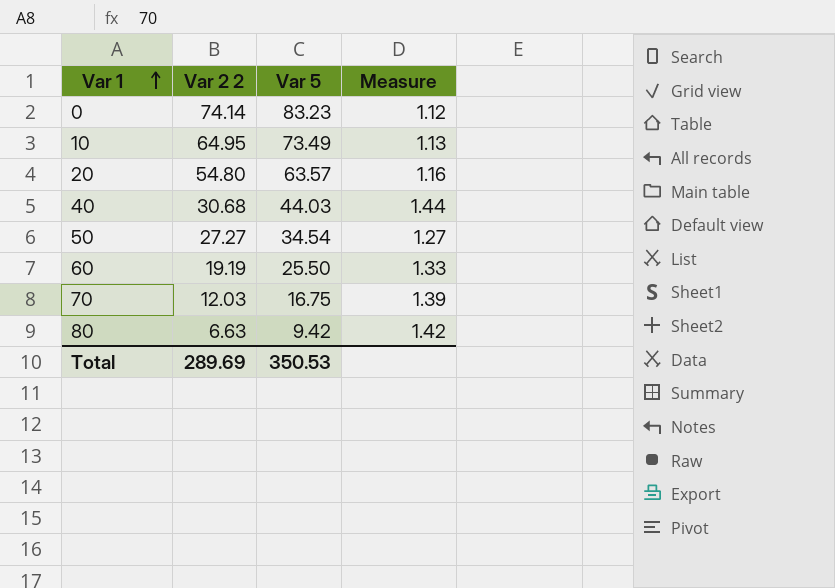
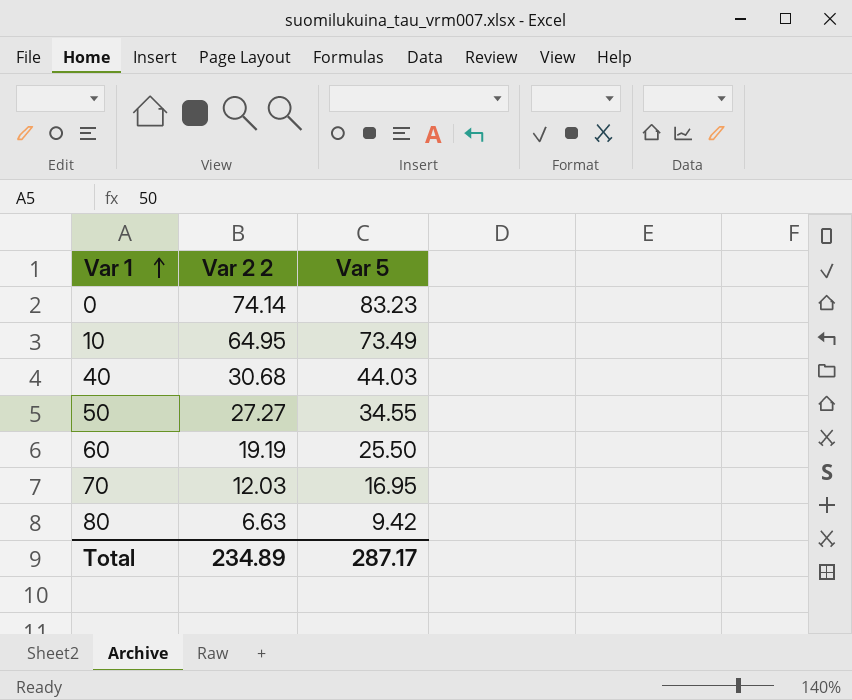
column Measure | formula: [Var 5] / [Var 2 2] -> none
row 20: 54.80 | 63.57 | 1.16 -> none
50 | Var 5: 34.54 -> 34.55
70 | Var 5: 16.75 -> 16.95
Total | Var 2 2: 289.69 -> 234.89
Total | Var 5: 350.53 -> 287.17

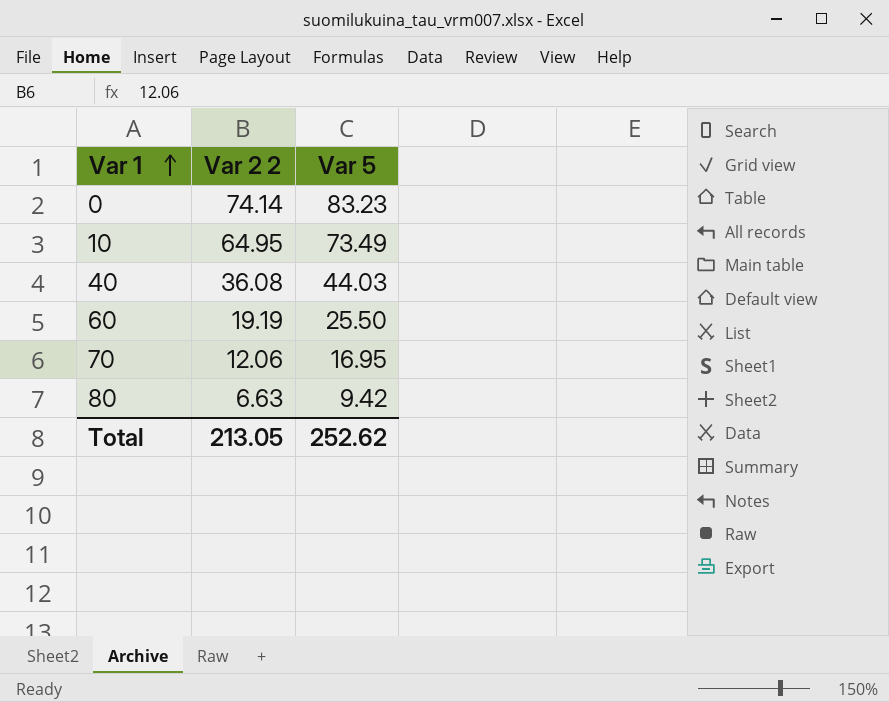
row 50: 27.27 | 34.55 -> none
40 | Var 2 2: 30.68 -> 36.08
70 | Var 2 2: 12.03 -> 12.06
Total | Var 2 2: 234.89 -> 213.05
Total | Var 5: 287.17 -> 252.62

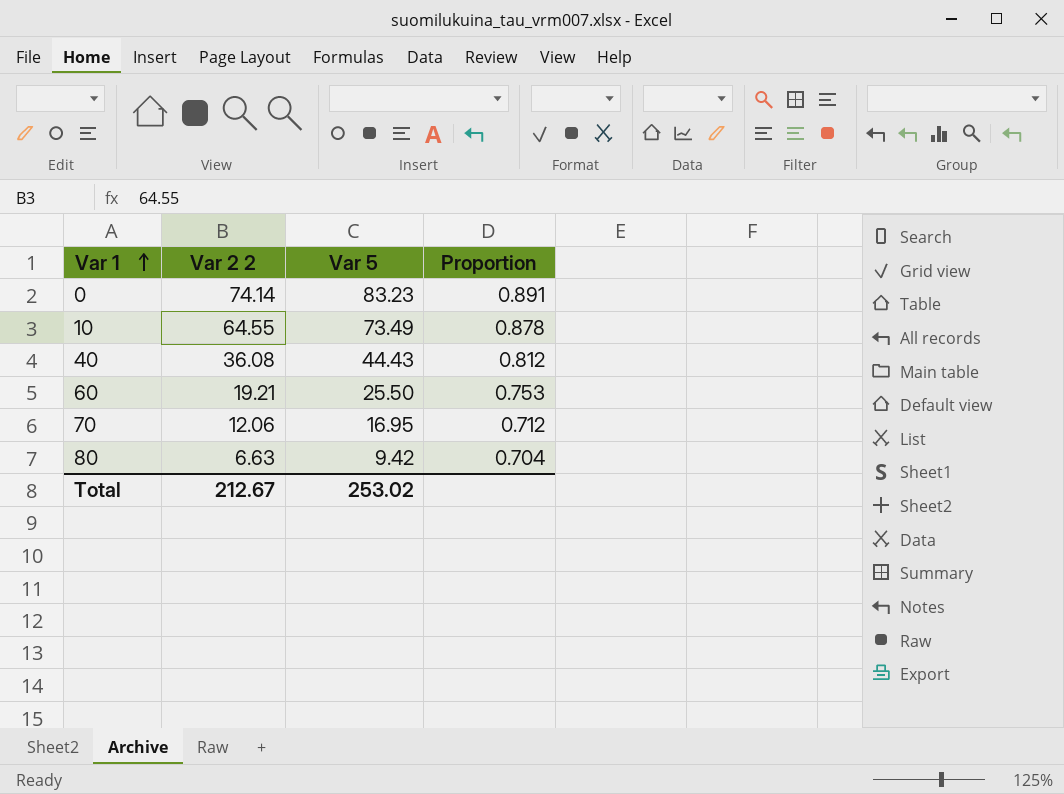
column Proportion | formula: none -> [Var 2 2] / [Var 5]
10 | Var 2 2: 64.95 -> 64.55
40 | Var 5: 44.03 -> 44.43
60 | Var 2 2: 19.19 -> 19.21
Total | Var 2 2: 213.05 -> 212.67
Total | Var 5: 252.62 -> 253.02

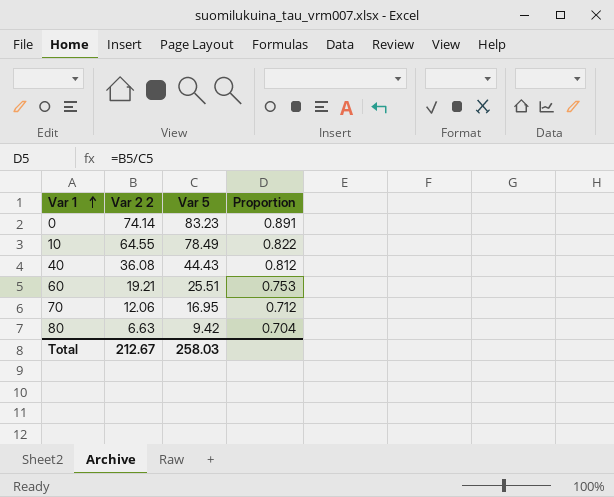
10 | Var 5: 73.49 -> 78.49
10 | Proportion: 0.878 -> 0.822
60 | Var 5: 25.50 -> 25.51
Total | Var 5: 253.02 -> 258.03

